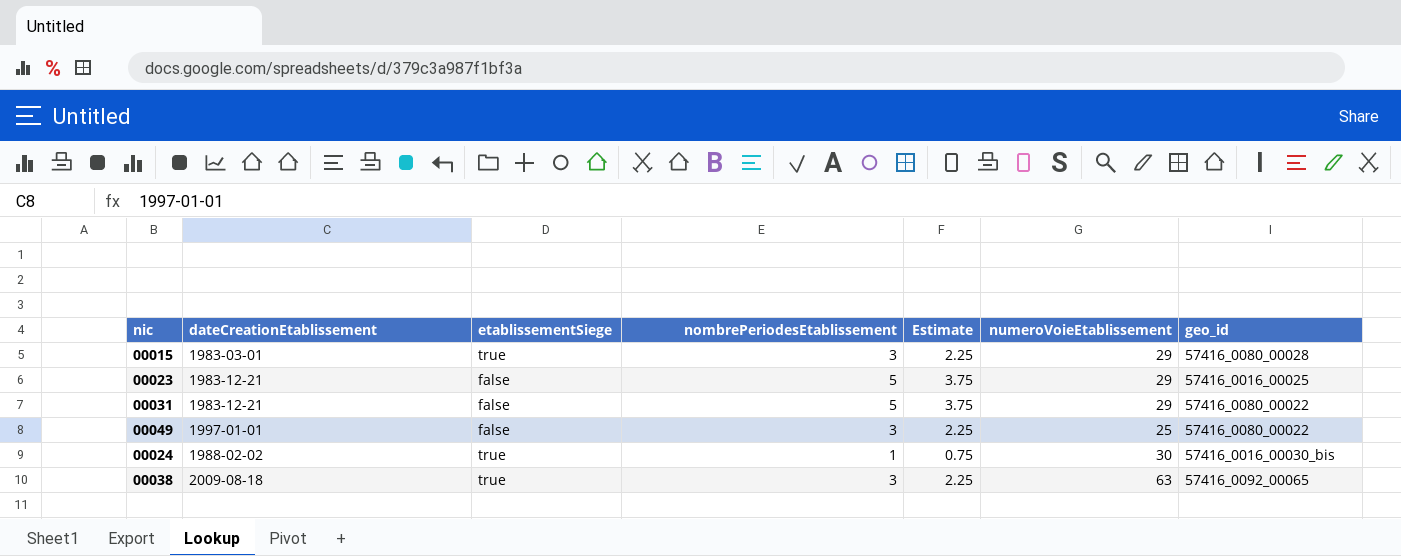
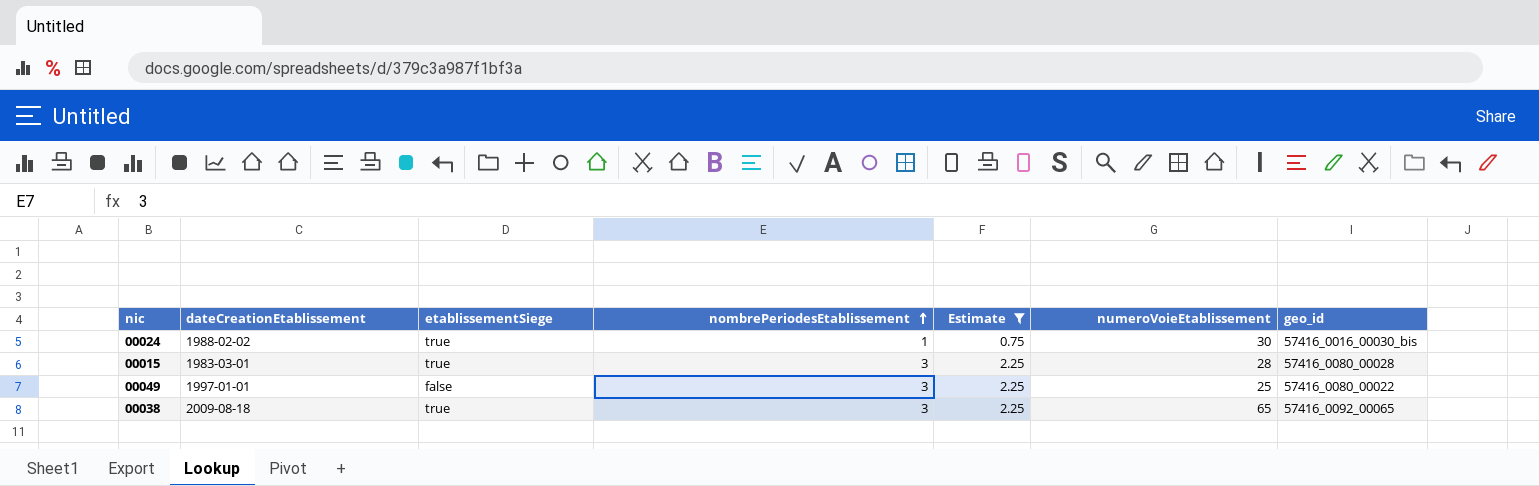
filter: none -> Estimate != 3.75
row order: none -> nombrePeriodesEtablissement ascending
00015 | numeroVoieEtablissement: 29 -> 28
00038 | numeroVoieEtablissement: 63 -> 65

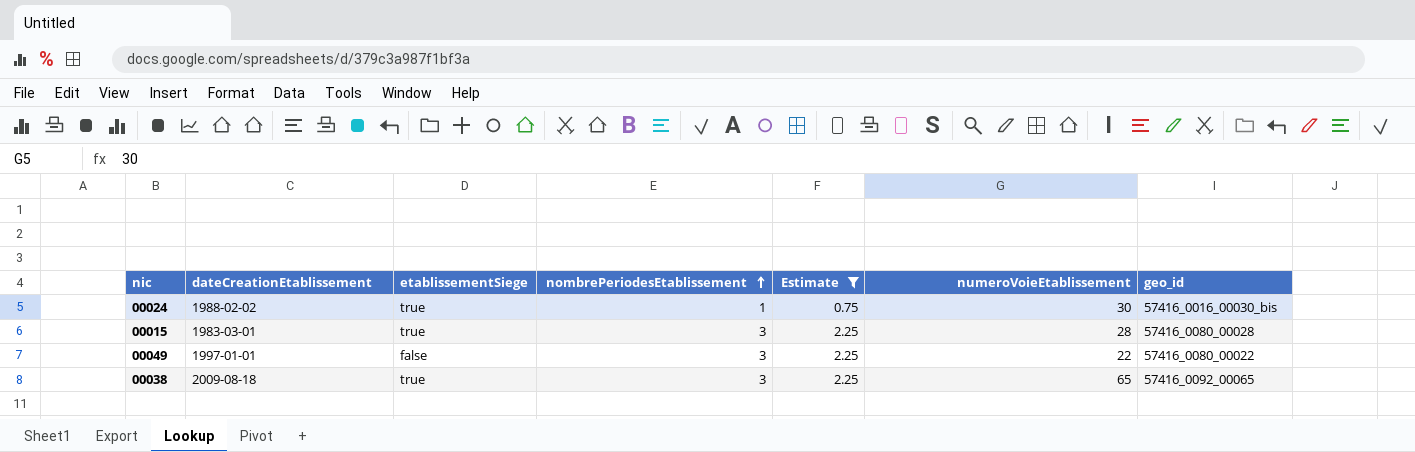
00049 | numeroVoieEtablissement: 25 -> 22

